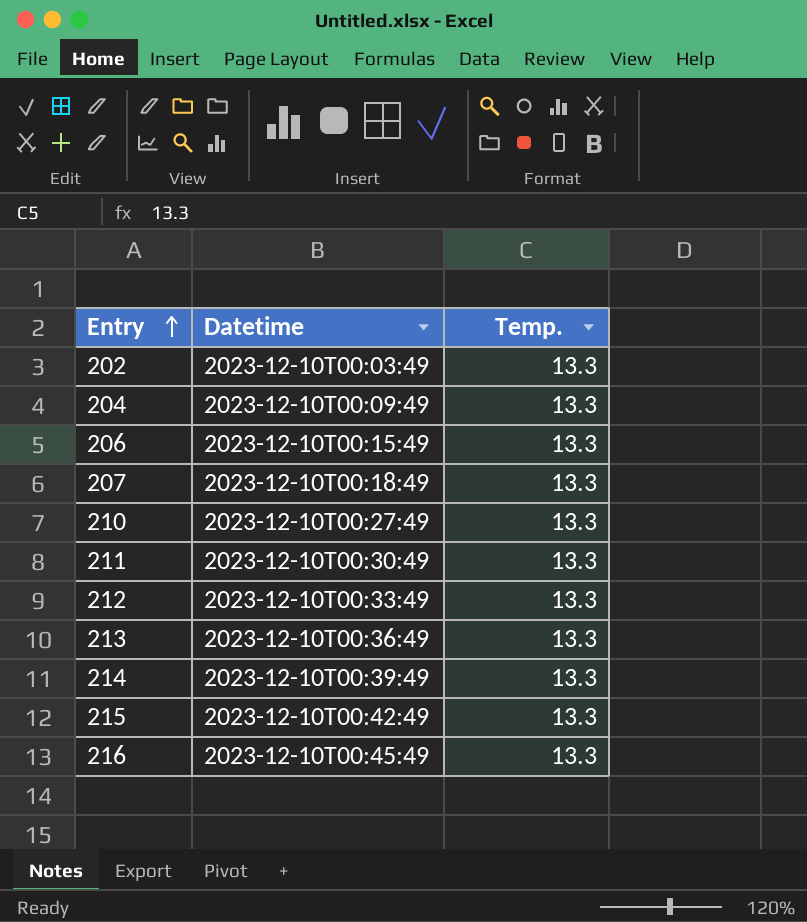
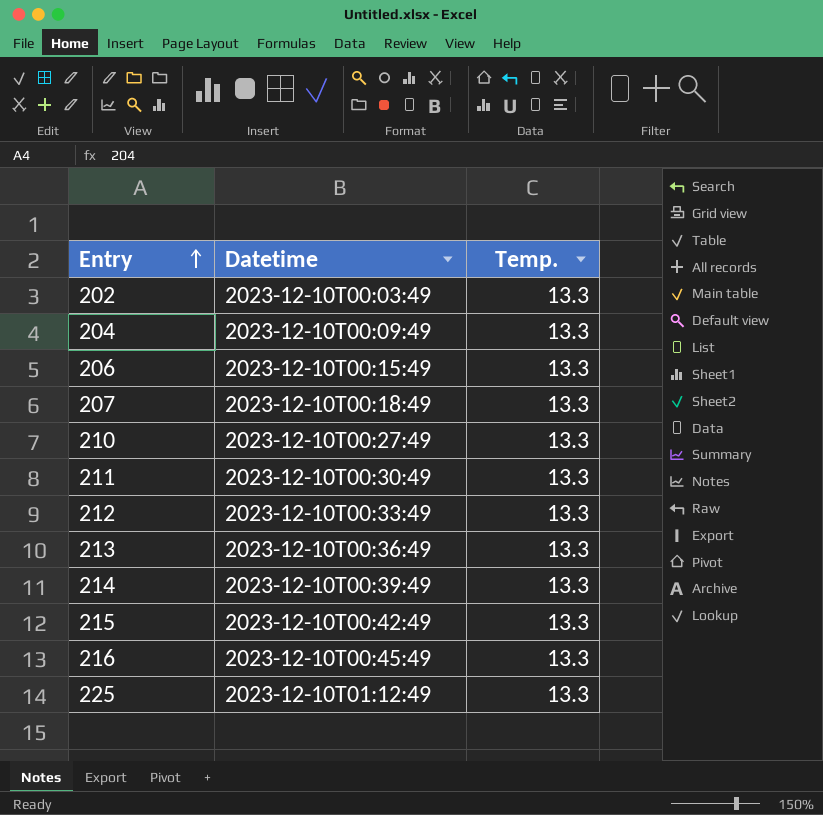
row 225: none -> 2023-12-10T01:12:49 | 13.3

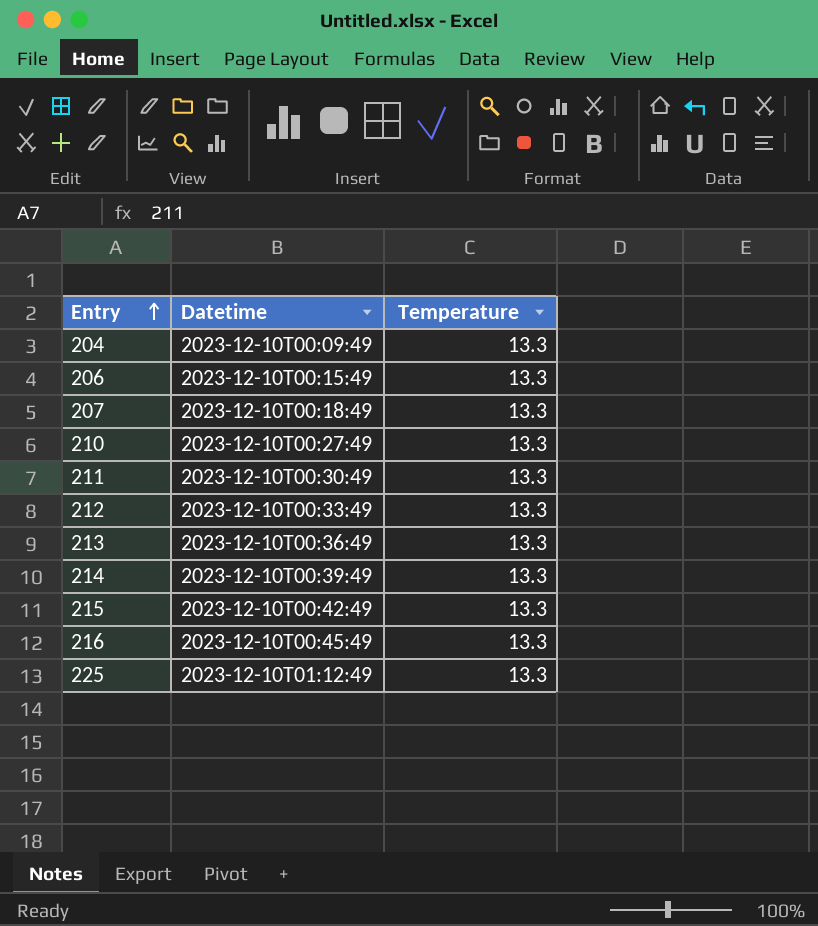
column name: Temp. -> Temperature
row 202: 2023-12-10T00:03:49 | 13.3 -> none

